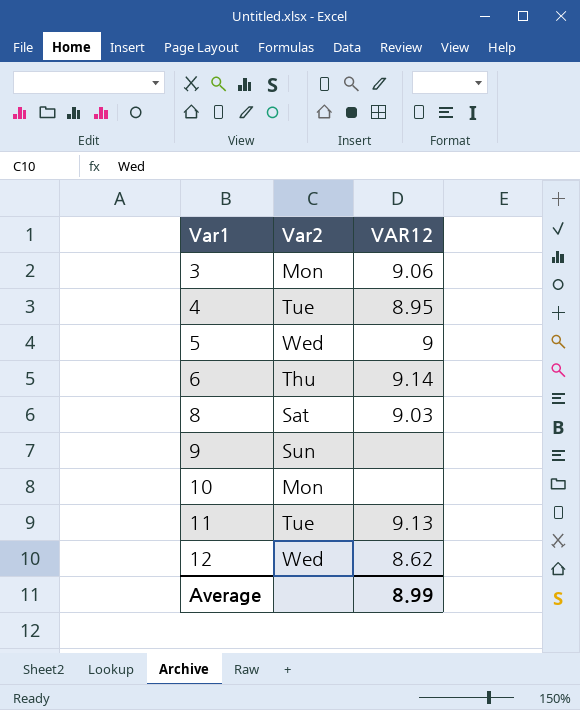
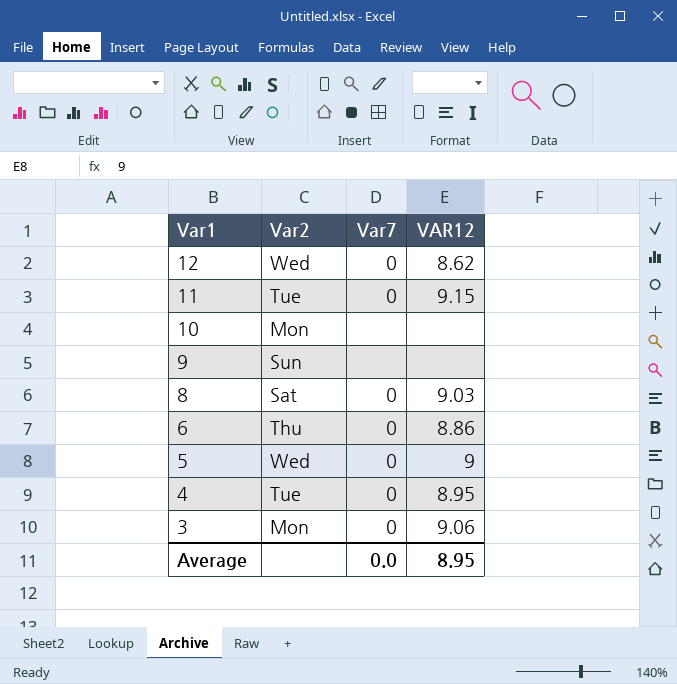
row order: Var1 ascending -> Var1 descending
column Var7 | position: none -> 3
11 | VAR12: 9.13 -> 9.15
6 | VAR12: 9.14 -> 8.86
Average | VAR12: 8.99 -> 8.95

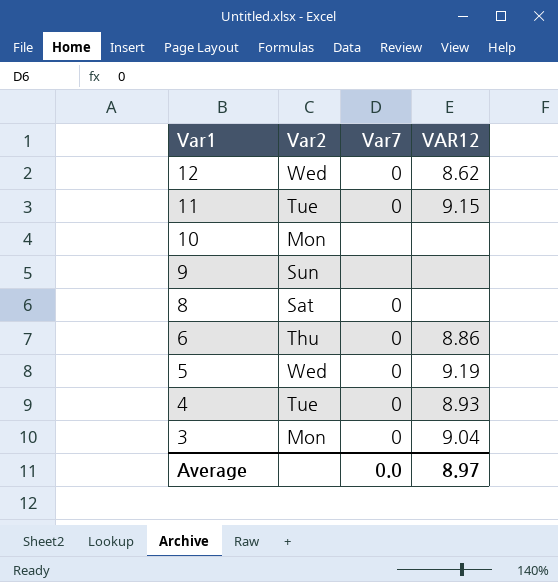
8 | VAR12: 9.03 -> none
5 | VAR12: 9 -> 9.19
4 | VAR12: 8.95 -> 8.93
3 | VAR12: 9.06 -> 9.04
Average | VAR12: 8.95 -> 8.97

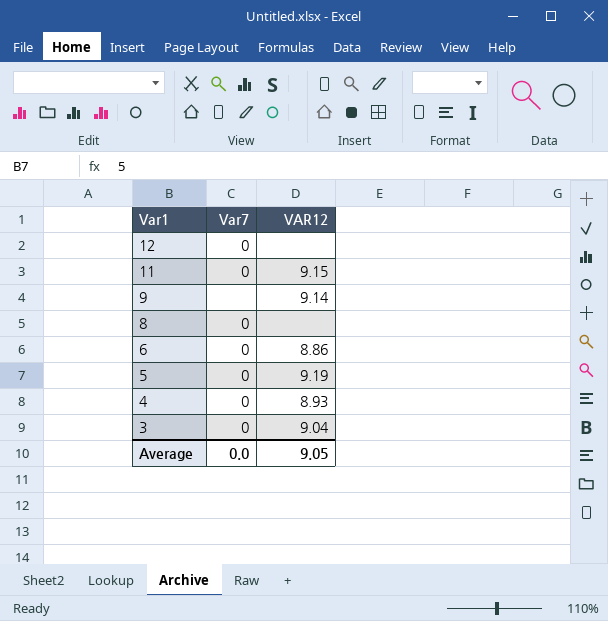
column Var2 | position: 2 -> none
row 10: Mon | none | none -> none
12 | VAR12: 8.62 -> none
9 | VAR12: none -> 9.14
Average | VAR12: 8.97 -> 9.05

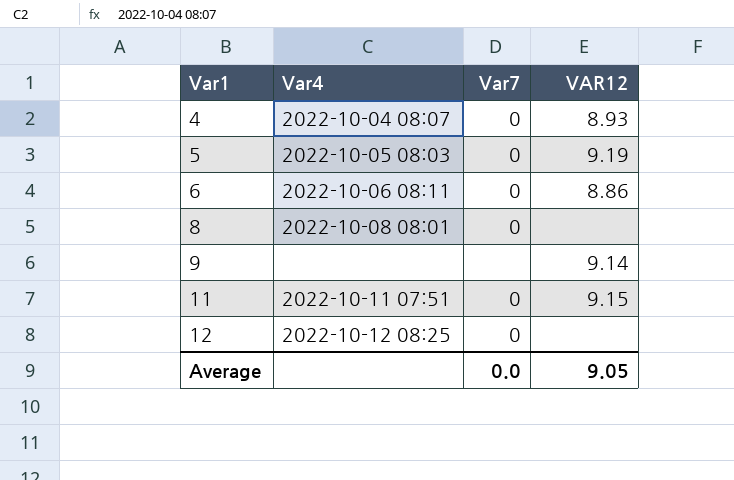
row order: Var1 descending -> Var1 ascending
column Var4 | position: none -> 2
row 3: 0 | 9.04 -> none

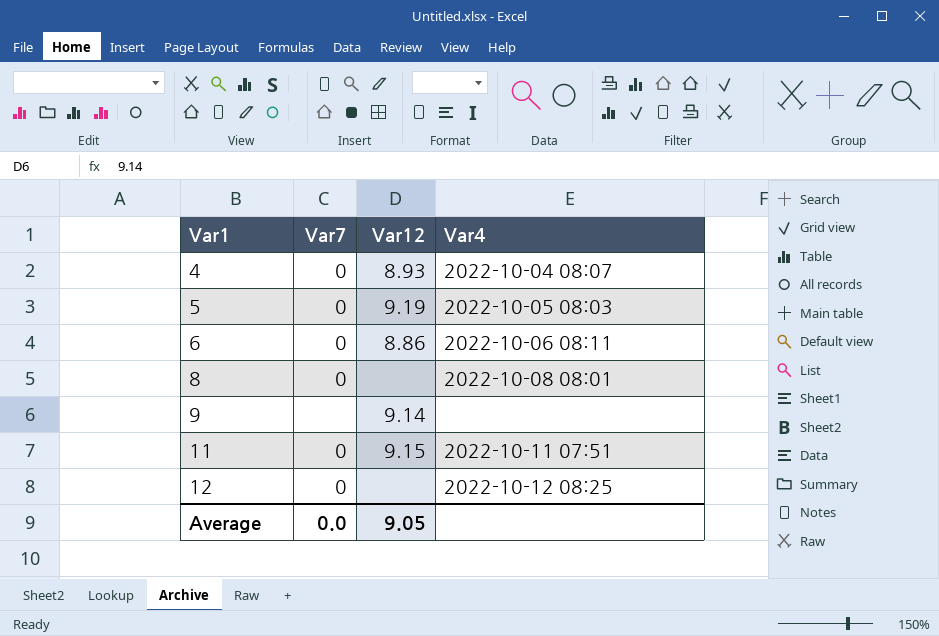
column name: VAR12 -> Var12
column Var4 | position: 2 -> 4

